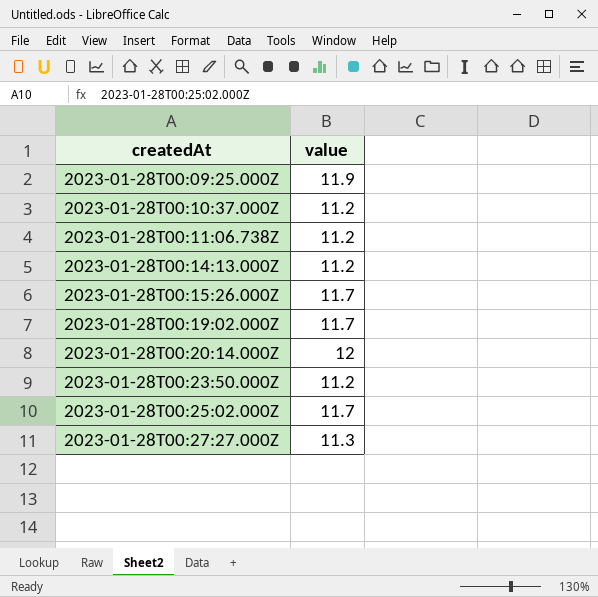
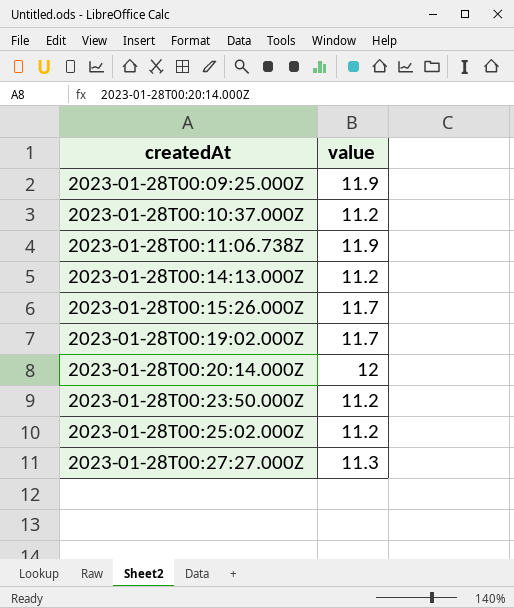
2023-01-28T00:11:06.738Z | value: 11.2 -> 11.9
2023-01-28T00:25:02.000Z | value: 11.7 -> 11.2

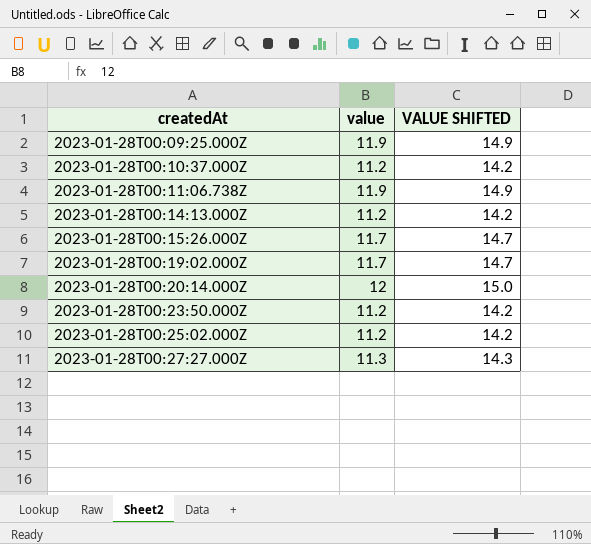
column VALUE SHIFTED | formula: none -> [value] + 3

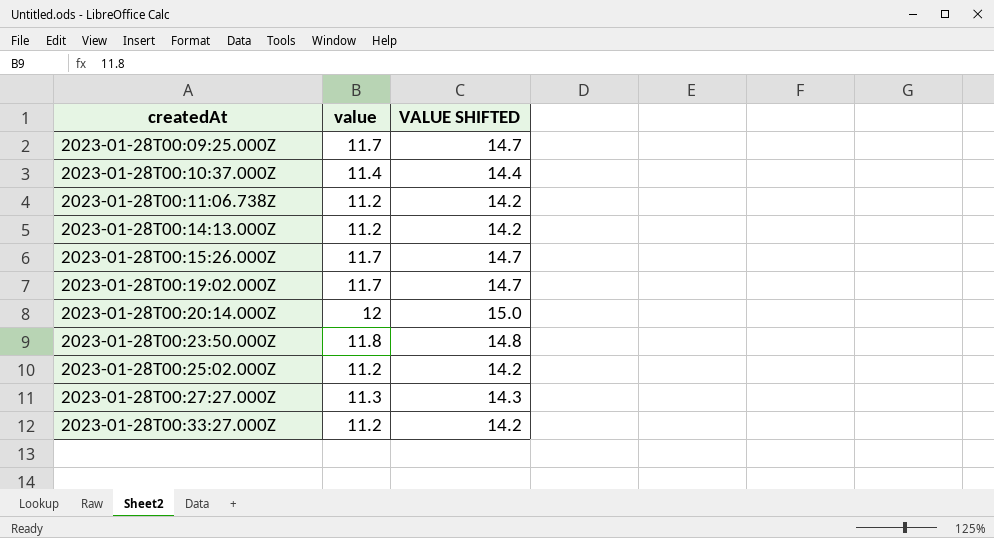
2023-01-28T00:09:25.000Z | value: 11.9 -> 11.7
2023-01-28T00:09:25.000Z | VALUE SHIFTED: 14.9 -> 14.7
2023-01-28T00:10:37.000Z | value: 11.2 -> 11.4
2023-01-28T00:10:37.000Z | VALUE SHIFTED: 14.2 -> 14.4
2023-01-28T00:11:06.738Z | value: 11.9 -> 11.2
2023-01-28T00:11:06.738Z | VALUE SHIFTED: 14.9 -> 14.2
2023-01-28T00:23:50.000Z | value: 11.2 -> 11.8
2023-01-28T00:23:50.000Z | VALUE SHIFTED: 14.2 -> 14.8
row 2023-01-28T00:33:27.000Z: none -> 11.2 | 14.2

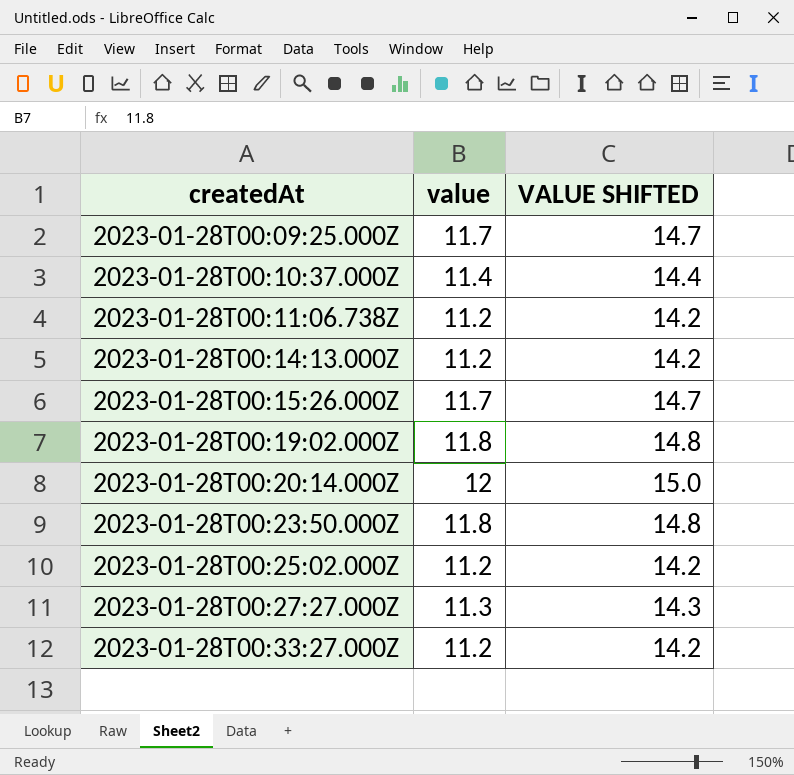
2023-01-28T00:19:02.000Z | value: 11.7 -> 11.8
2023-01-28T00:19:02.000Z | VALUE SHIFTED: 14.7 -> 14.8

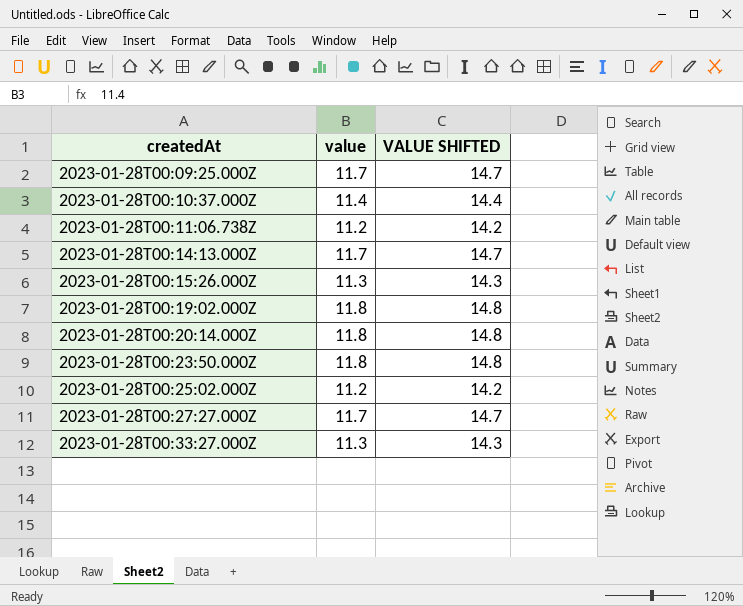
2023-01-28T00:14:13.000Z | value: 11.2 -> 11.7
2023-01-28T00:14:13.000Z | VALUE SHIFTED: 14.2 -> 14.7
2023-01-28T00:15:26.000Z | value: 11.7 -> 11.3
2023-01-28T00:15:26.000Z | VALUE SHIFTED: 14.7 -> 14.3
2023-01-28T00:20:14.000Z | value: 12 -> 11.8
2023-01-28T00:20:14.000Z | VALUE SHIFTED: 15.0 -> 14.8
2023-01-28T00:27:27.000Z | value: 11.3 -> 11.7
2023-01-28T00:27:27.000Z | VALUE SHIFTED: 14.3 -> 14.7
2023-01-28T00:33:27.000Z | value: 11.2 -> 11.3
2023-01-28T00:33:27.000Z | VALUE SHIFTED: 14.2 -> 14.3

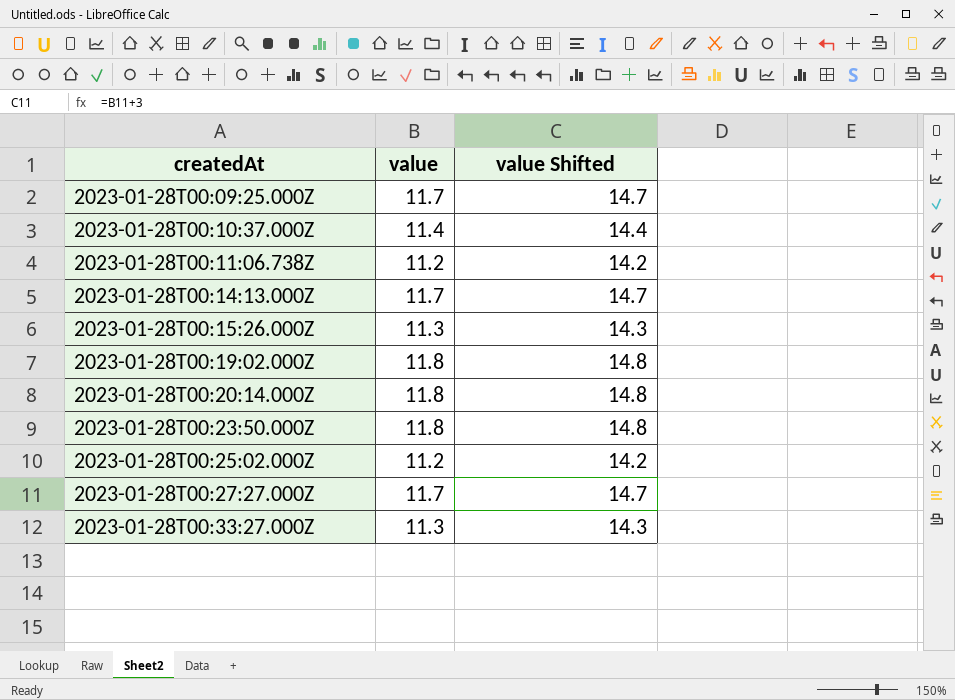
column name: VALUE SHIFTED -> value Shifted

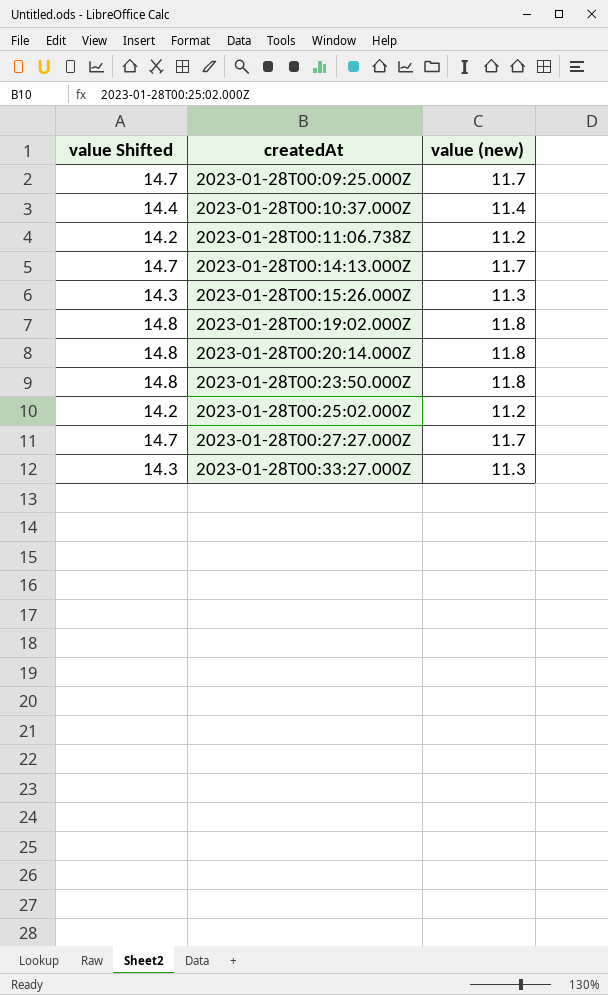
column value Shifted | position: 3 -> 1
column name: value -> value (new)

